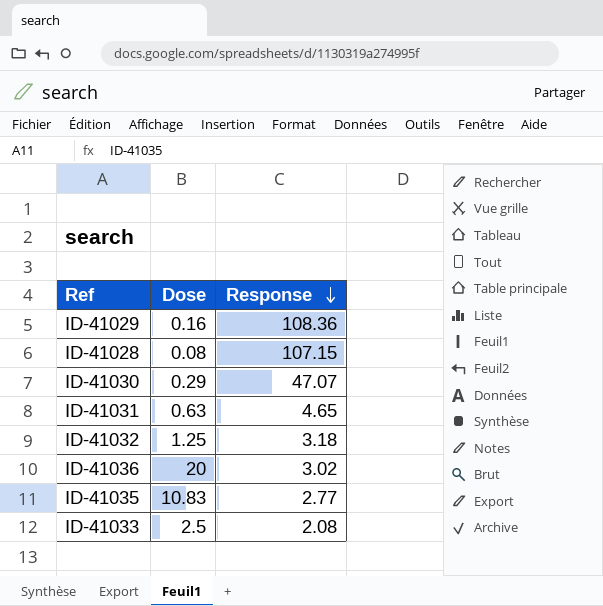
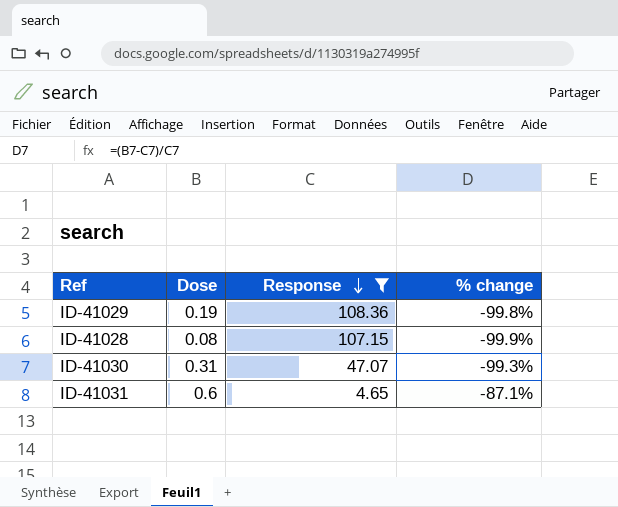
filter: none -> Response >= 4.65
column % change | formula: none -> ([Dose] - [Response]) / [Response]
ID-41029 | Dose: 0.16 -> 0.19
ID-41030 | Dose: 0.29 -> 0.31
ID-41031 | Dose: 0.63 -> 0.6

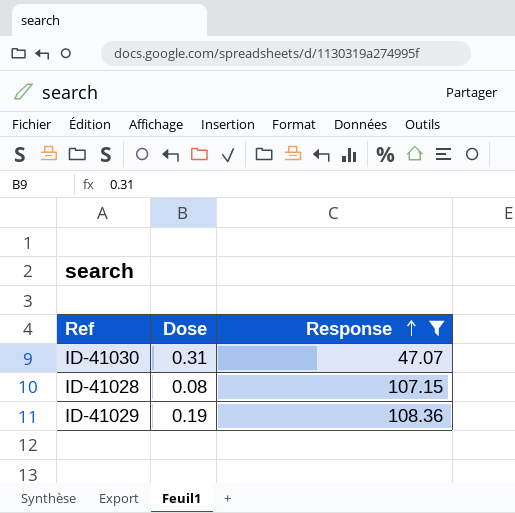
row order: Response descending -> Response ascending
column % change | formula: ([Dose] - [Response]) / [Response] -> none
row ID-41031: 0.6 | 4.65 | -87.1% -> none

